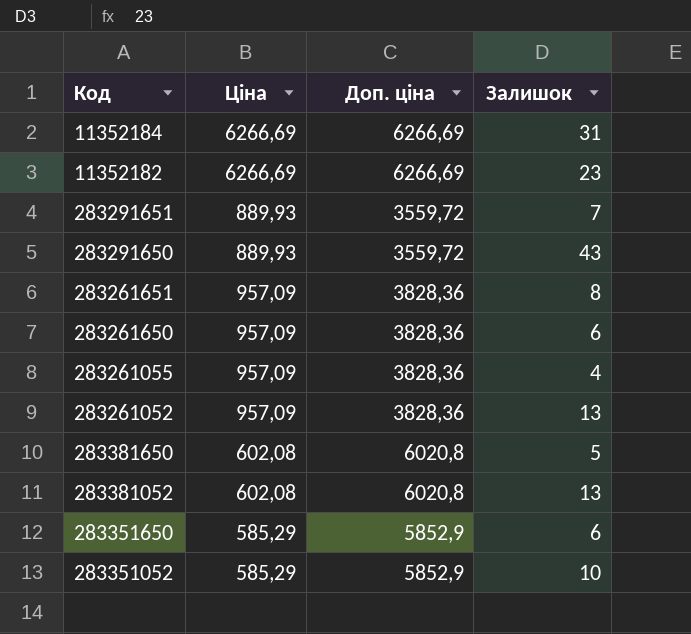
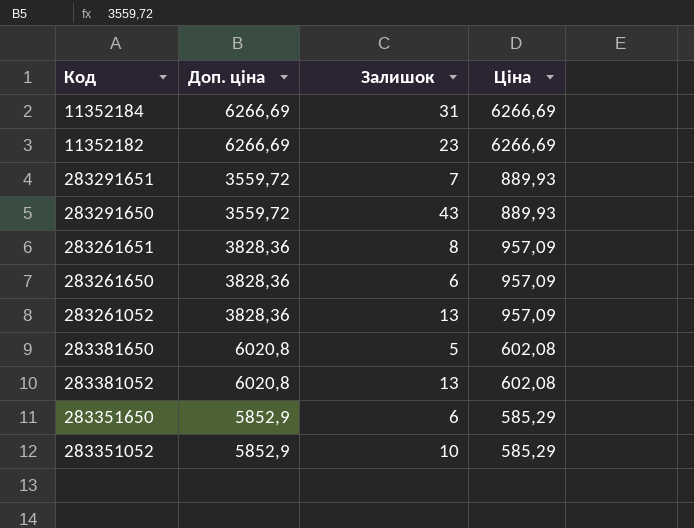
column Ціна | position: 2 -> 4
row 283261055: 957,09 | 3828,36 | 4 -> none

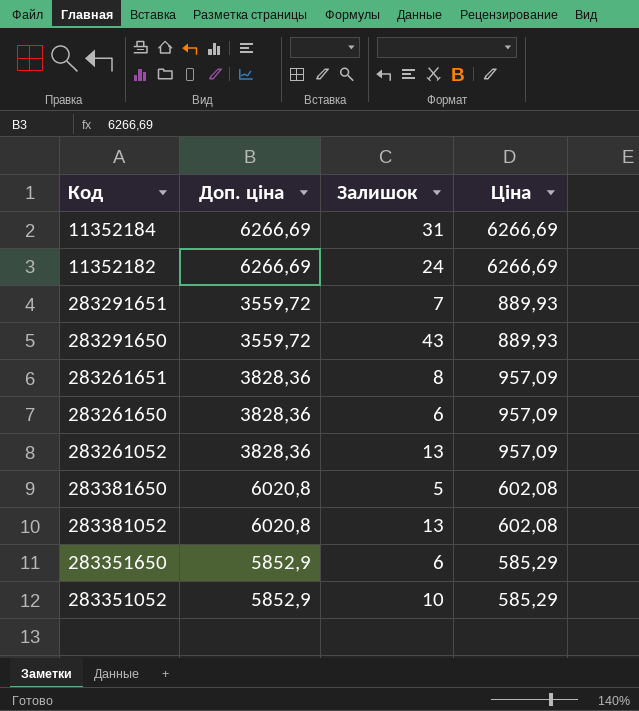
11352182 | Залишок: 23 -> 24

